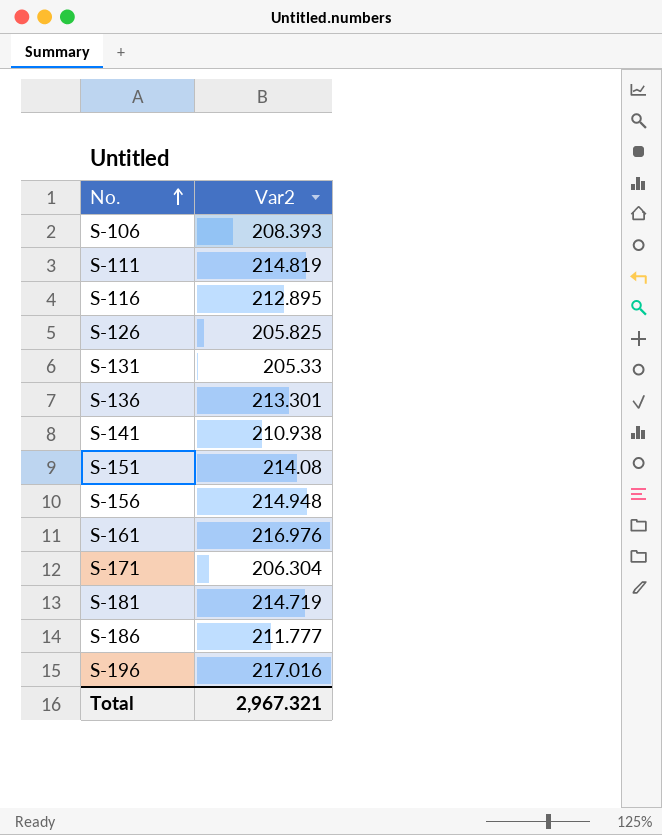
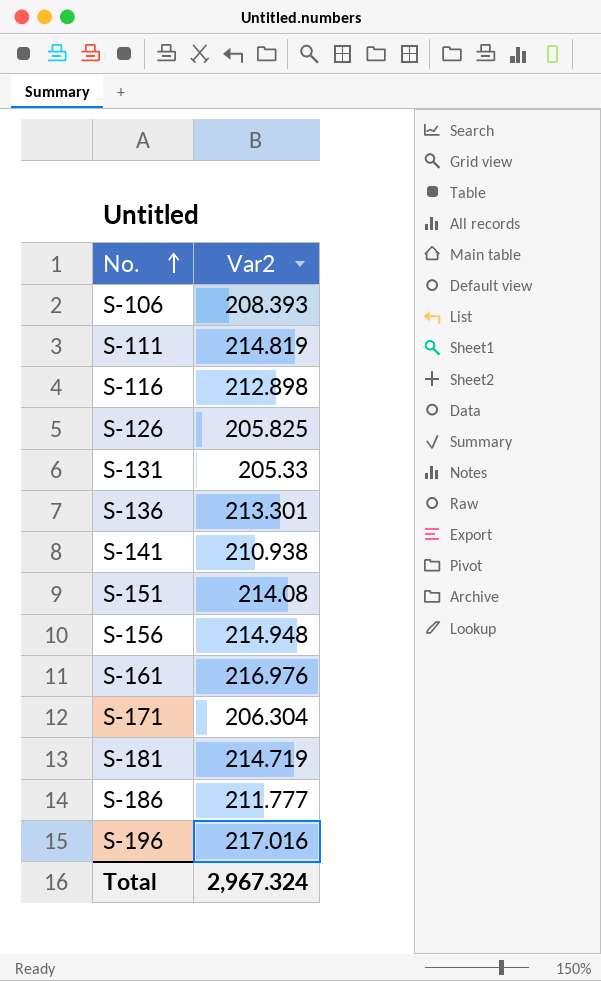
S-116 | Var2: 212.895 -> 212.898
Total | Var2: 2,967.321 -> 2,967.324

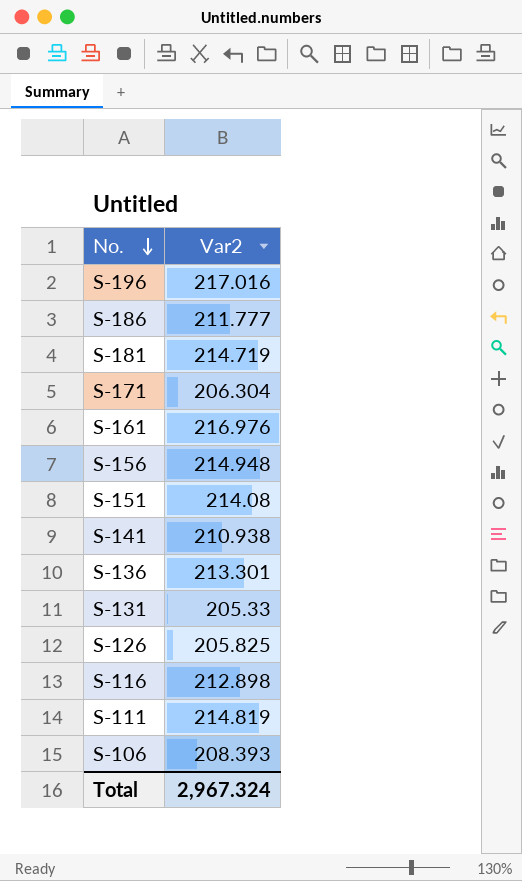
row order: No. ascending -> No. descending

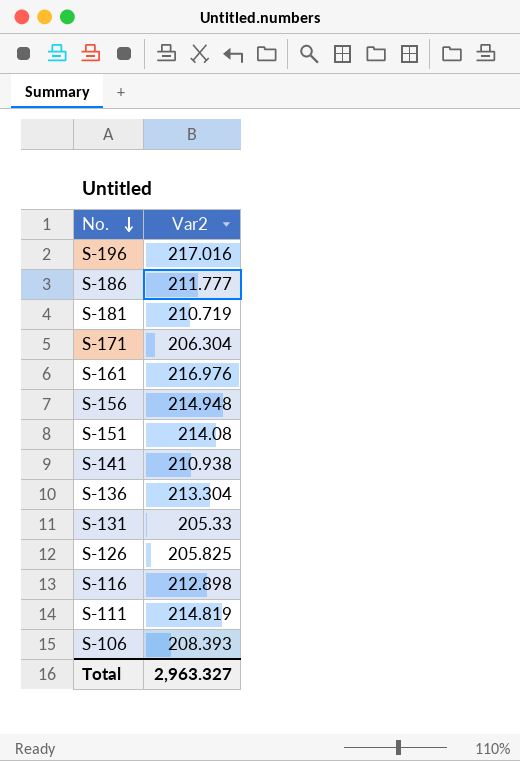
S-181 | Var2: 214.719 -> 210.719
S-136 | Var2: 213.301 -> 213.304
Total | Var2: 2,967.324 -> 2,963.327

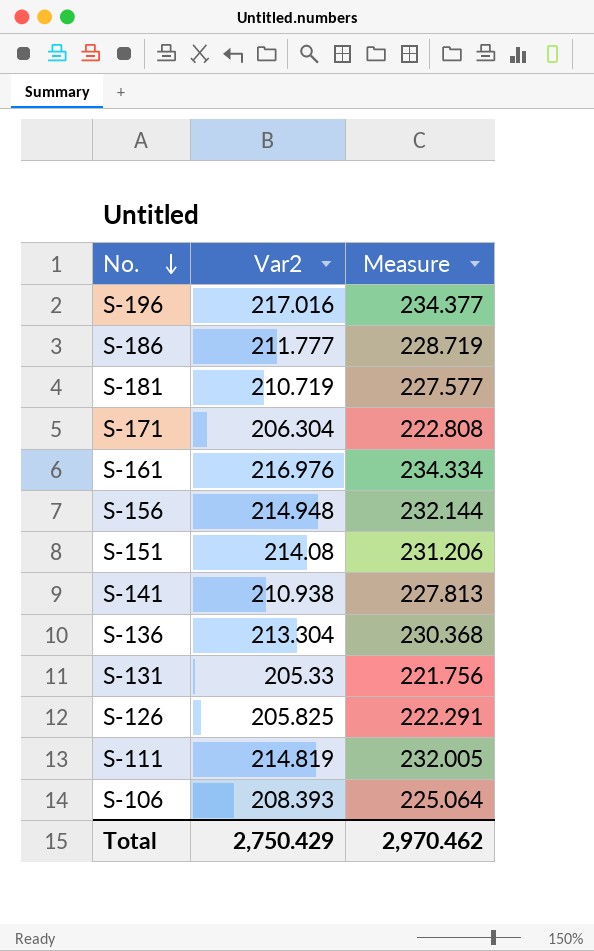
column Measure | formula: none -> [Var2] * 1.08
row S-116: 212.898 -> none
Total | Var2: 2,963.327 -> 2,750.429

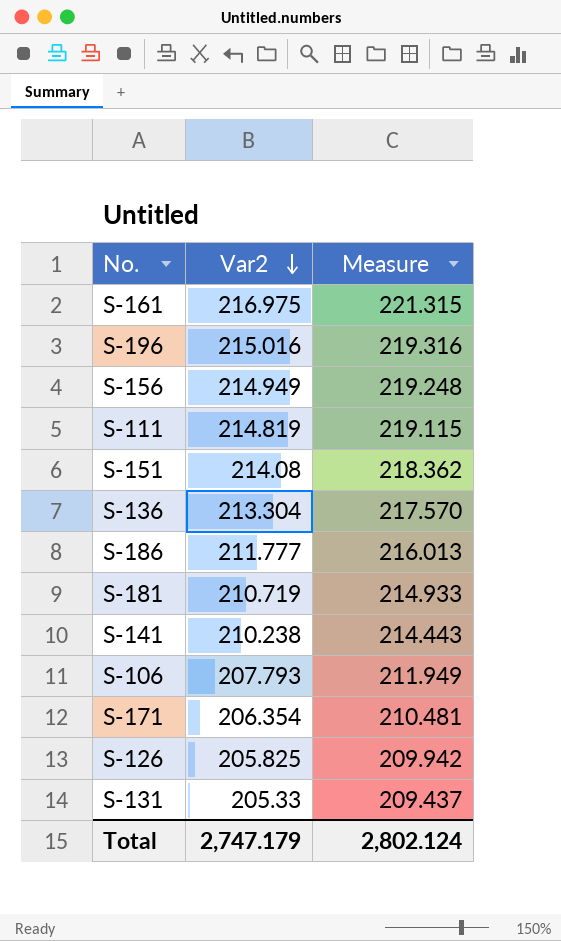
row order: No. descending -> Var2 descending
column Measure | formula: [Var2] * 1.08 -> [Var2] * 1.02
S-161 | Var2: 216.976 -> 216.975
S-196 | Var2: 217.016 -> 215.016
S-156 | Var2: 214.948 -> 214.949
S-141 | Var2: 210.938 -> 210.238
S-106 | Var2: 208.393 -> 207.793
S-171 | Var2: 206.304 -> 206.354
Total | Var2: 2,750.429 -> 2,747.179
Total | Measure: 2,970.462 -> 2,802.124

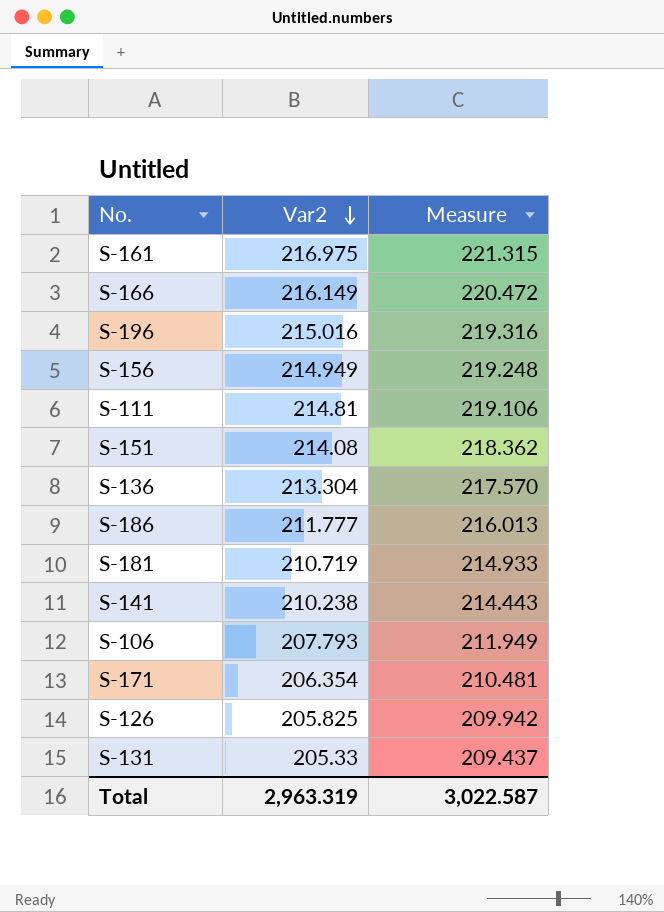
row S-166: none -> 216.149 | 220.472
S-111 | Var2: 214.819 -> 214.81
S-111 | Measure: 219.115 -> 219.106
Total | Var2: 2,747.179 -> 2,963.319
Total | Measure: 2,802.124 -> 3,022.587

